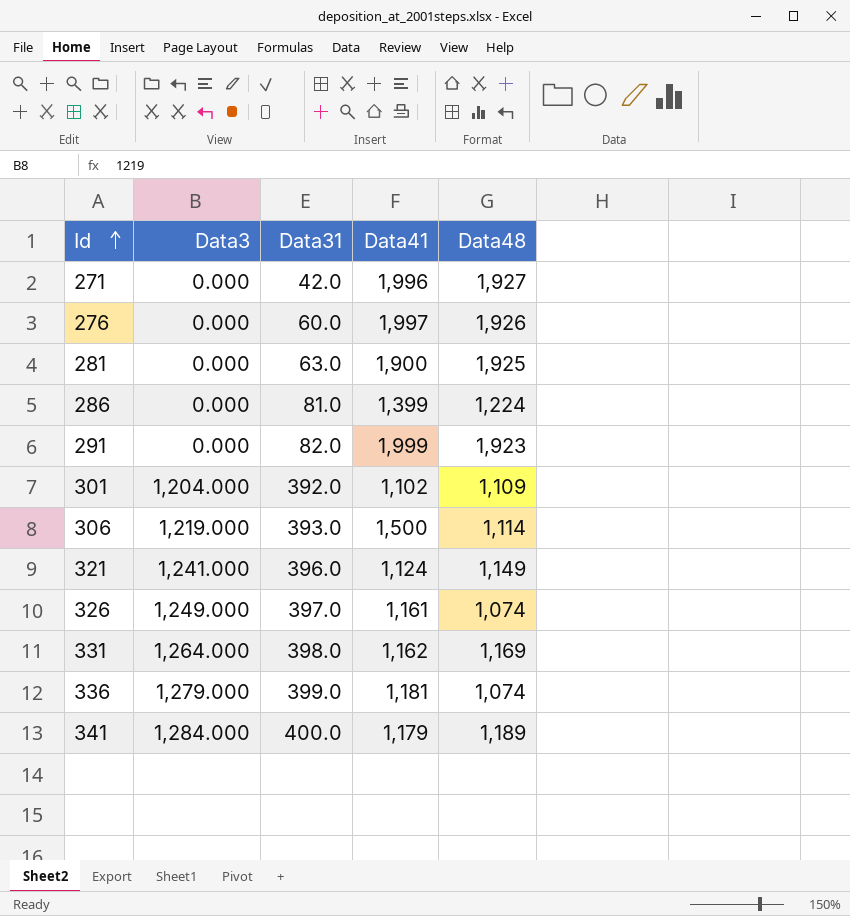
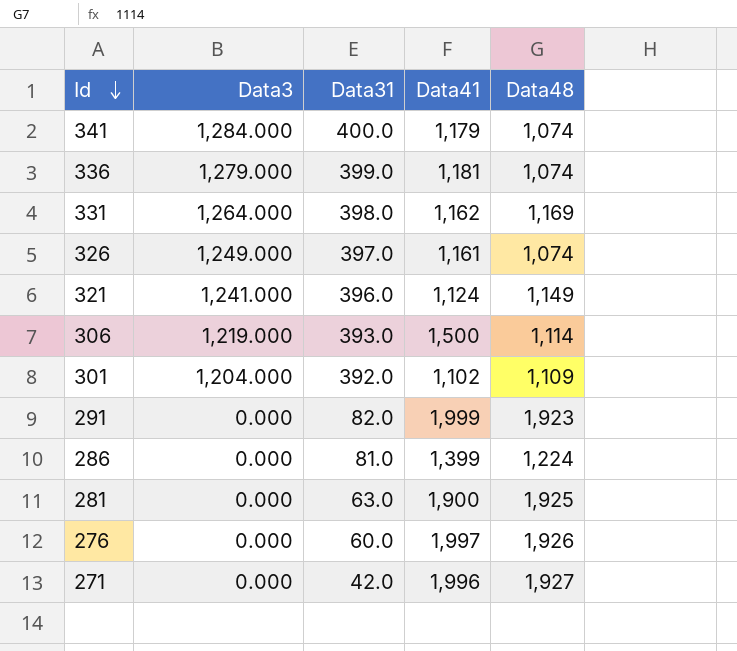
row order: Id ascending -> Id descending
341 | Data48: 1,189 -> 1,074

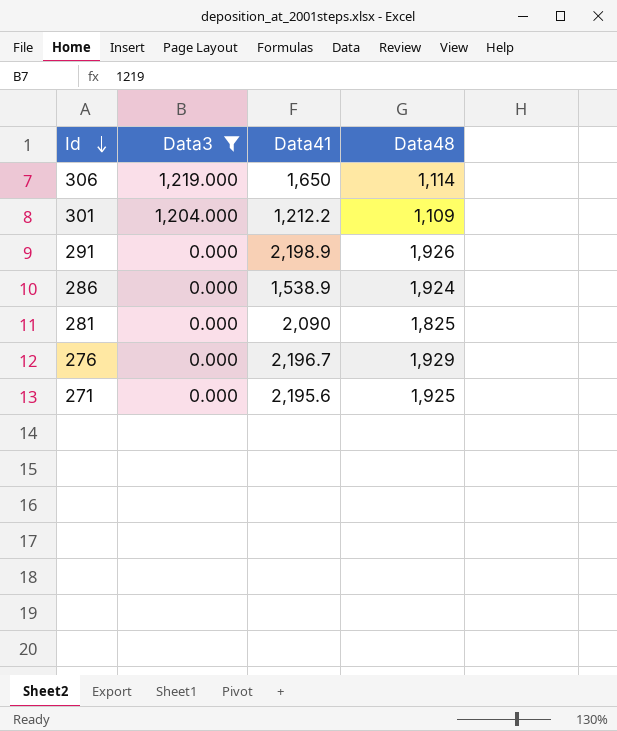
filter: none -> Data3 <= 1,219.000
column Data31 | position: 3 -> none
306 | Data41: 1,500 -> 1,650
301 | Data41: 1,102 -> 1,212.2
291 | Data41: 1,999 -> 2,198.9
291 | Data48: 1,923 -> 1,926
286 | Data41: 1,399 -> 1,538.9
286 | Data48: 1,224 -> 1,924
281 | Data41: 1,900 -> 2,090
281 | Data48: 1,925 -> 1,825
276 | Data41: 1,997 -> 2,196.7
276 | Data48: 1,926 -> 1,929
271 | Data41: 1,996 -> 2,195.6
271 | Data48: 1,927 -> 1,925

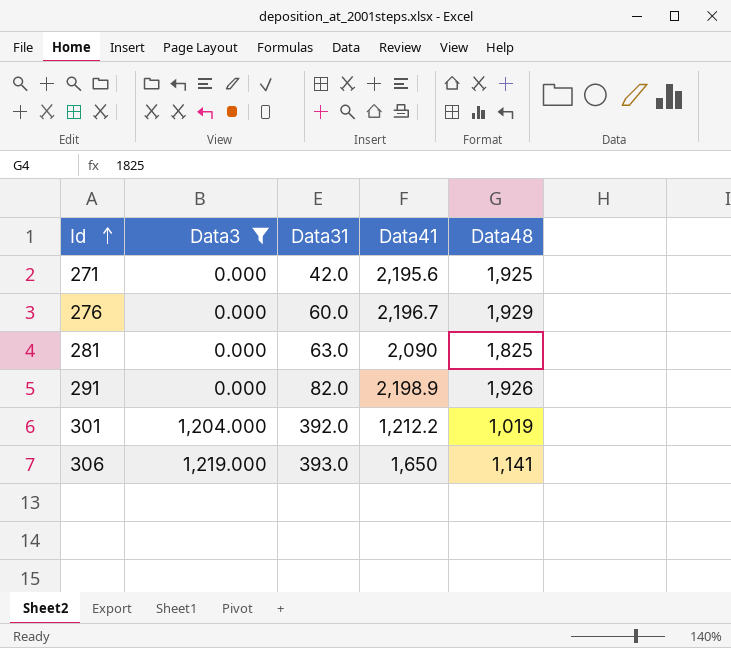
row order: Id descending -> Id ascending
column Data31 | position: none -> 3
row 286: 0.000 | 1,538.9 | 1,924 -> none
301 | Data48: 1,109 -> 1,019
306 | Data48: 1,114 -> 1,141

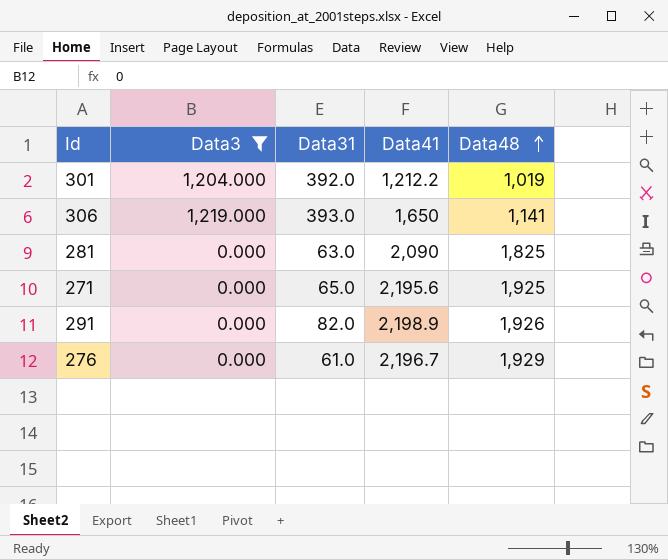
row order: Id ascending -> Data48 ascending
271 | Data31: 42.0 -> 65.0
276 | Data31: 60.0 -> 61.0

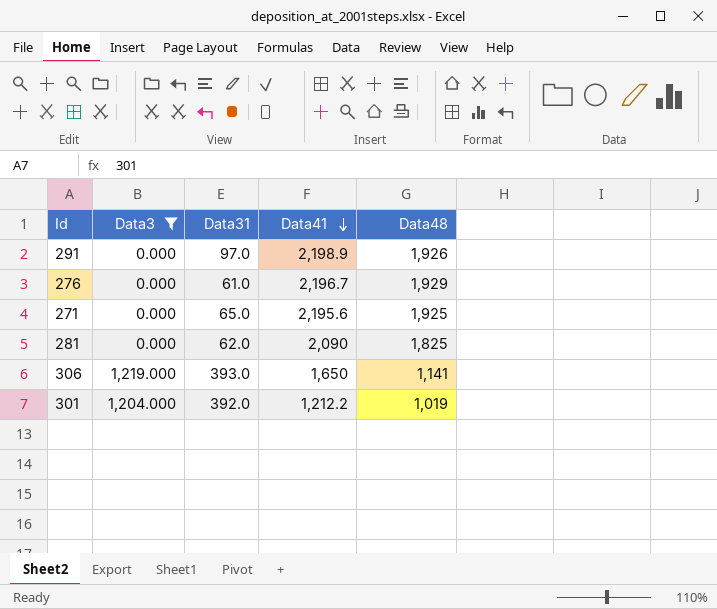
row order: Data48 ascending -> Data41 descending
291 | Data31: 82.0 -> 97.0
281 | Data31: 63.0 -> 62.0

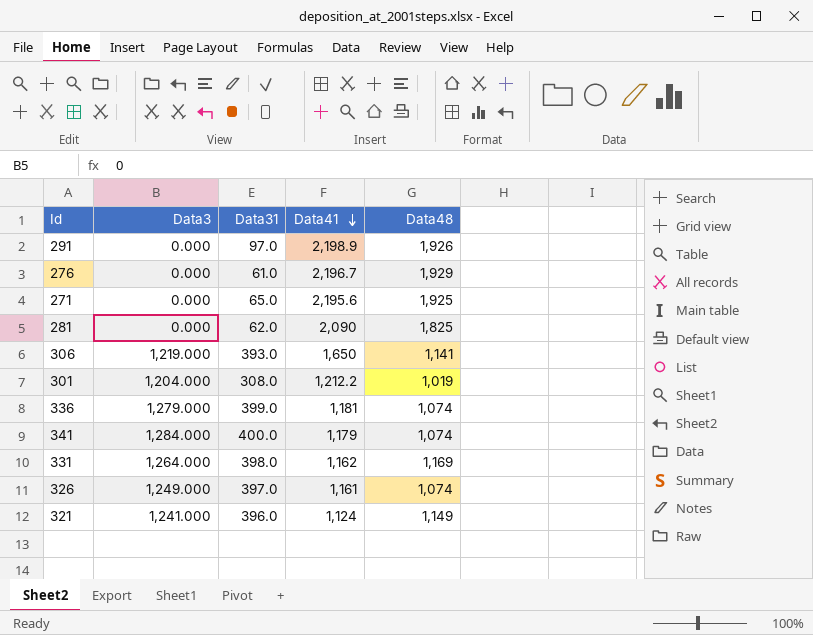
filter: Data3 <= 1,219.000 -> none
301 | Data31: 392.0 -> 308.0

